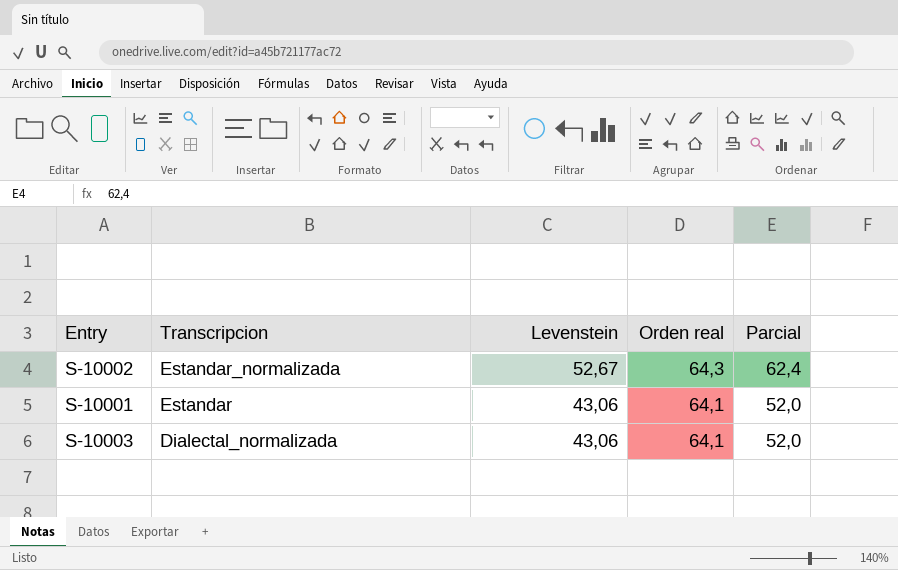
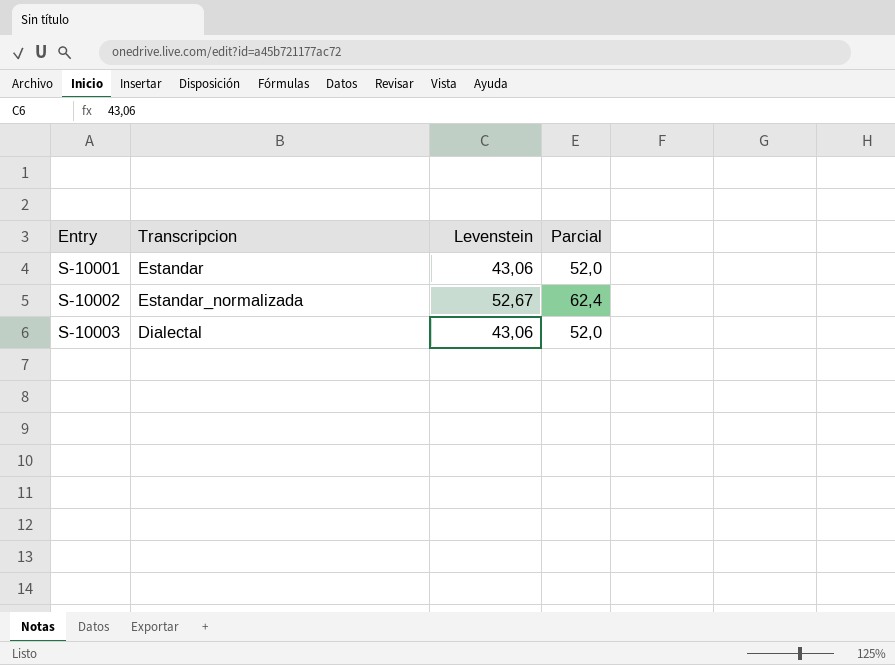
row order: Transcripcion descending -> Entry ascending
column Orden real | position: 4 -> none
S-10003 | Transcripcion: Dialectal_normalizada -> Dialectal

